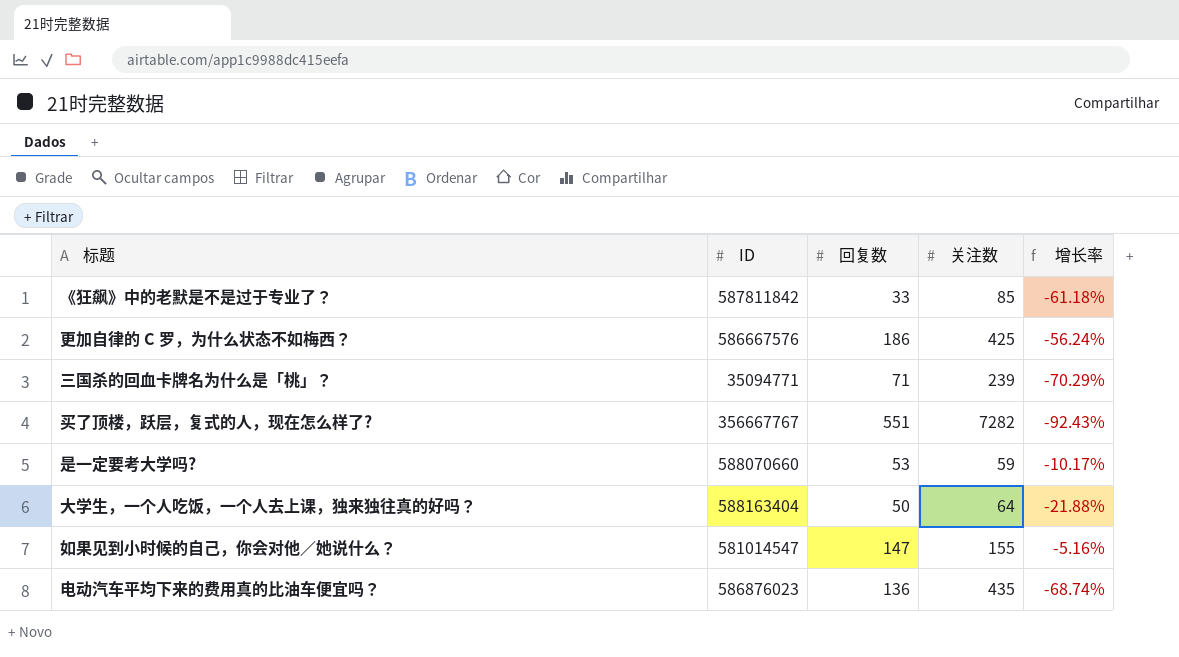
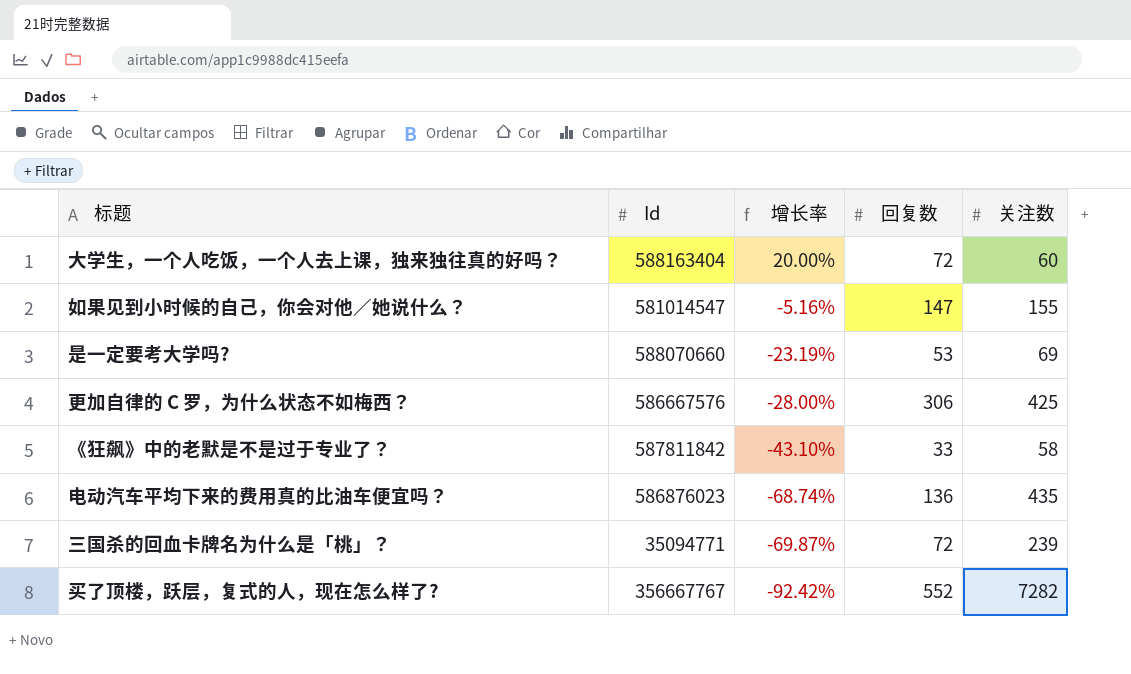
row order: none -> 增长率 descending
column name: ID -> Id
column 增长率 | position: 5 -> 3
大学生，一个人吃饭，一个人去上课，独来独往真的好吗？ | 增长率: -21.88% -> 20.00%
大学生，一个人吃饭，一个人去上课，独来独往真的好吗？ | 回复数: 50 -> 72
大学生，一个人吃饭，一个人去上课，独来独往真的好吗？ | 关注数: 64 -> 60
是一定要考大学吗? | 增长率: -10.17% -> -23.19%
是一定要考大学吗? | 关注数: 59 -> 69
更加自律的 C 罗，为什么状态不如梅西？ | 增长率: -56.24% -> -28.00%
更加自律的 C 罗，为什么状态不如梅西？ | 回复数: 186 -> 306
《狂飙》中的老默是不是过于专业了？ | 增长率: -61.18% -> -43.10%
《狂飙》中的老默是不是过于专业了？ | 关注数: 85 -> 58
三国杀的回血卡牌名为什么是「桃」？ | 增长率: -70.29% -> -69.87%
三国杀的回血卡牌名为什么是「桃」？ | 回复数: 71 -> 72
买了顶楼，跃层，复式的人，现在怎么样了? | 增长率: -92.43% -> -92.42%
买了顶楼，跃层，复式的人，现在怎么样了? | 回复数: 551 -> 552

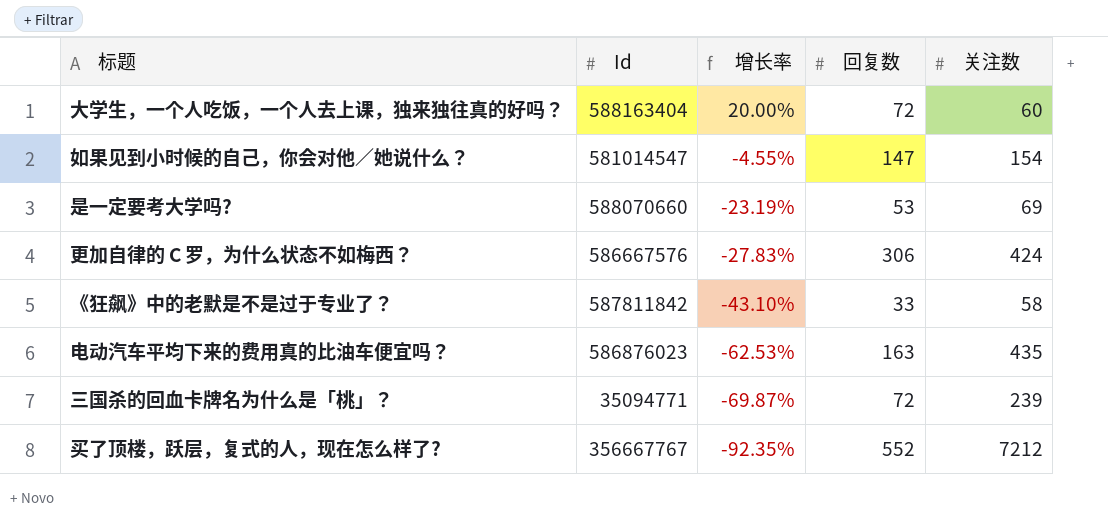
如果见到小时候的自己，你会对他／她说什么？ | 增长率: -5.16% -> -4.55%
如果见到小时候的自己，你会对他／她说什么？ | 关注数: 155 -> 154
更加自律的 C 罗，为什么状态不如梅西？ | 增长率: -28.00% -> -27.83%
更加自律的 C 罗，为什么状态不如梅西？ | 关注数: 425 -> 424
电动汽车平均下来的费用真的比油车便宜吗？ | 增长率: -68.74% -> -62.53%
电动汽车平均下来的费用真的比油车便宜吗？ | 回复数: 136 -> 163
买了顶楼，跃层，复式的人，现在怎么样了? | 增长率: -92.42% -> -92.35%
买了顶楼，跃层，复式的人，现在怎么样了? | 关注数: 7282 -> 7212

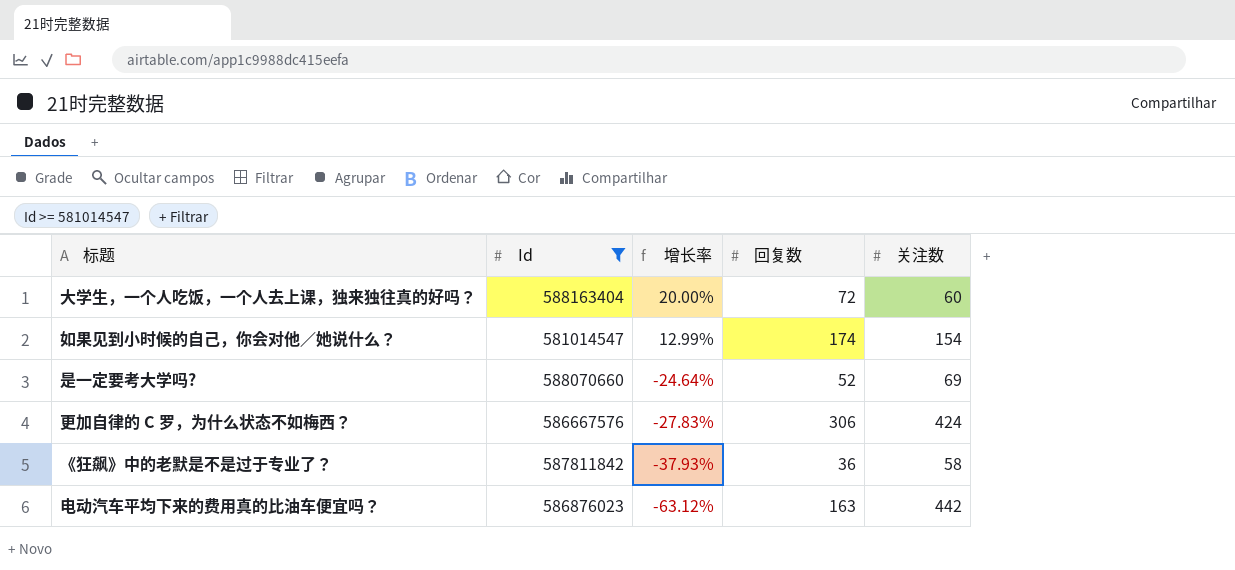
filter: none -> Id >= 581014547
如果见到小时候的自己，你会对他／她说什么？ | 增长率: -4.55% -> 12.99%
如果见到小时候的自己，你会对他／她说什么？ | 回复数: 147 -> 174
是一定要考大学吗? | 增长率: -23.19% -> -24.64%
是一定要考大学吗? | 回复数: 53 -> 52
《狂飙》中的老默是不是过于专业了？ | 增长率: -43.10% -> -37.93%
《狂飙》中的老默是不是过于专业了？ | 回复数: 33 -> 36
电动汽车平均下来的费用真的比油车便宜吗？ | 增长率: -62.53% -> -63.12%
电动汽车平均下来的费用真的比油车便宜吗？ | 关注数: 435 -> 442

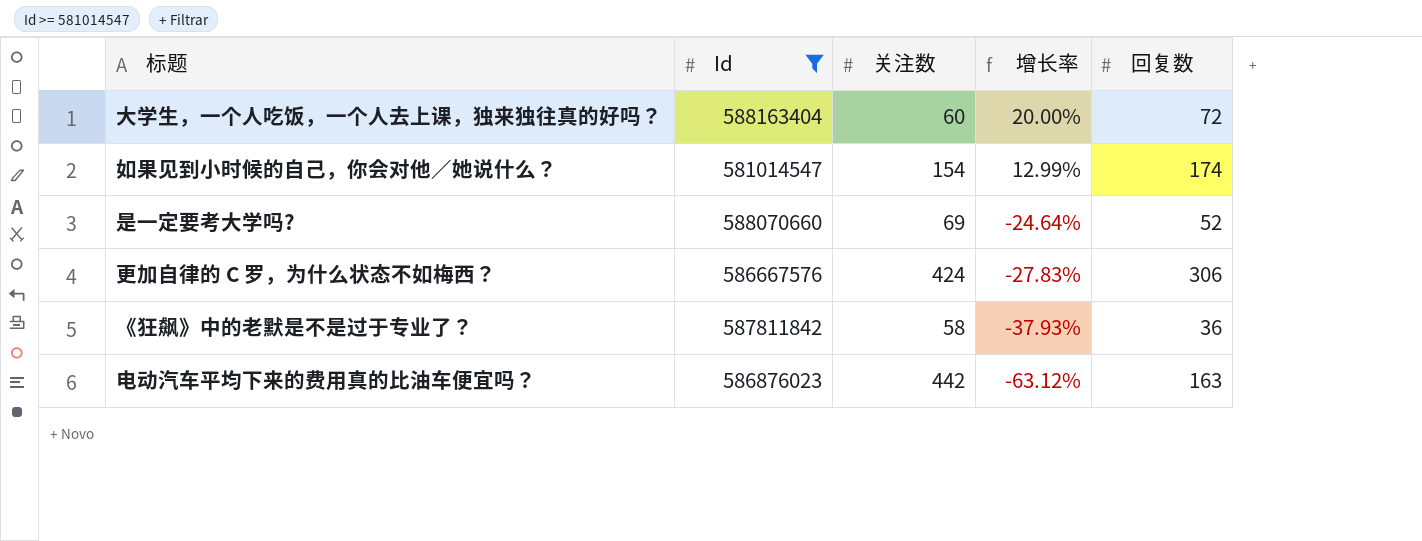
column 关注数 | position: 5 -> 3

